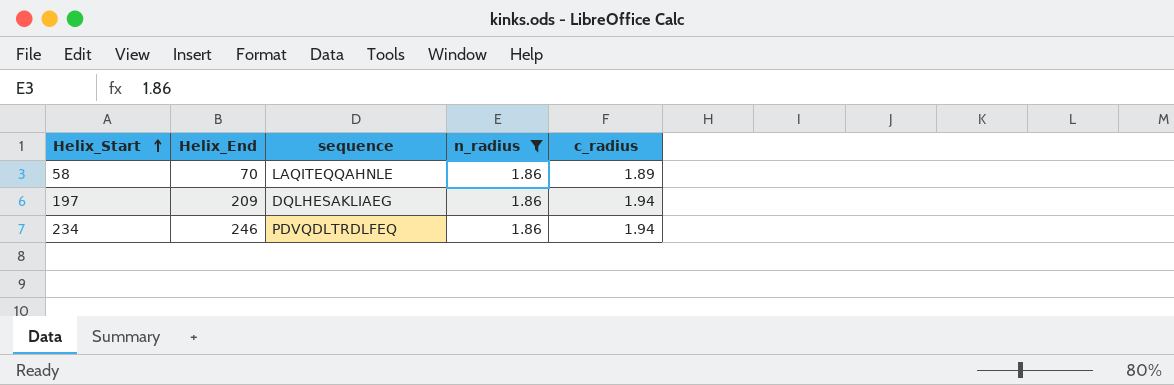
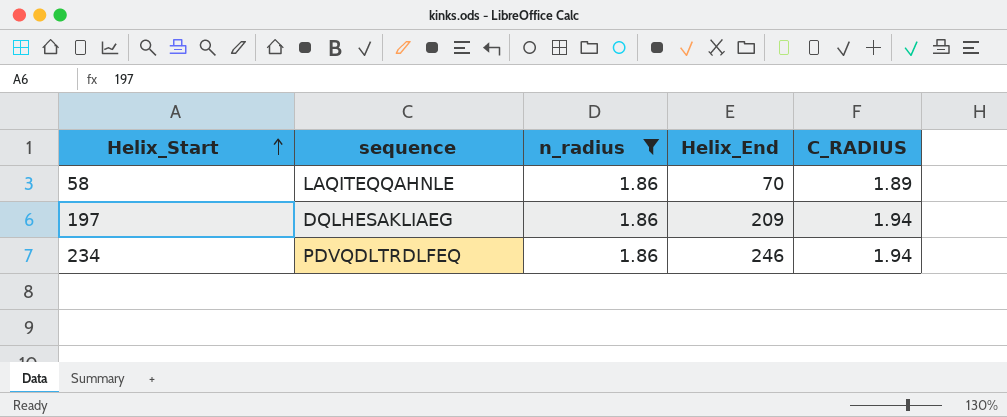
column Helix_End | position: 2 -> 4
column name: c_radius -> C_RADIUS

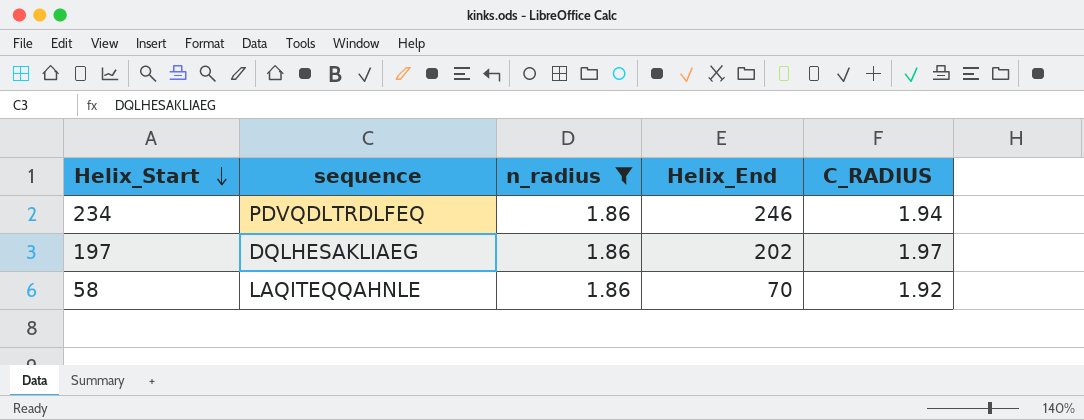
row order: Helix_Start ascending -> Helix_Start descending
197 | Helix_End: 209 -> 202
197 | C_RADIUS: 1.94 -> 1.97
58 | C_RADIUS: 1.89 -> 1.92

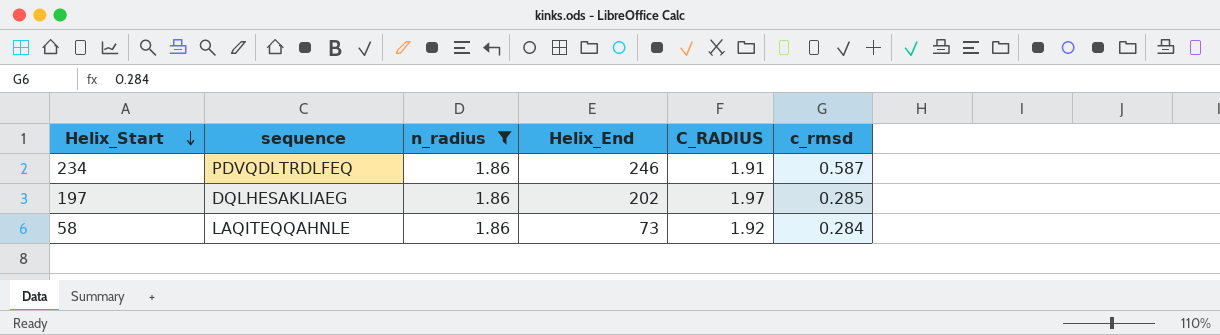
column c_rmsd | position: none -> 6
234 | C_RADIUS: 1.94 -> 1.91
58 | Helix_End: 70 -> 73

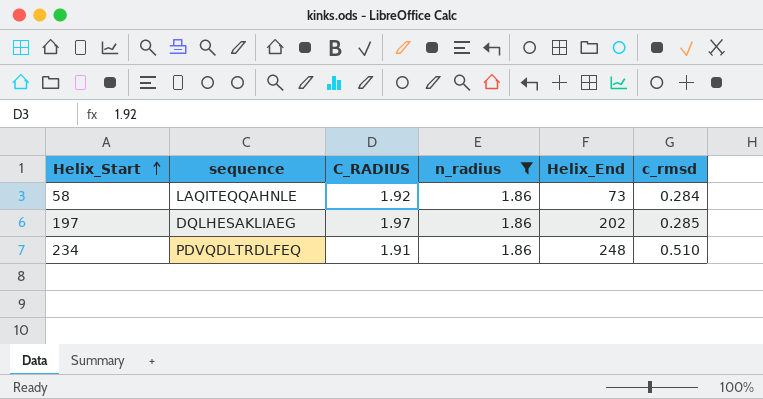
row order: Helix_Start descending -> Helix_Start ascending
column C_RADIUS | position: 5 -> 3
234 | Helix_End: 246 -> 248
234 | c_rmsd: 0.587 -> 0.510

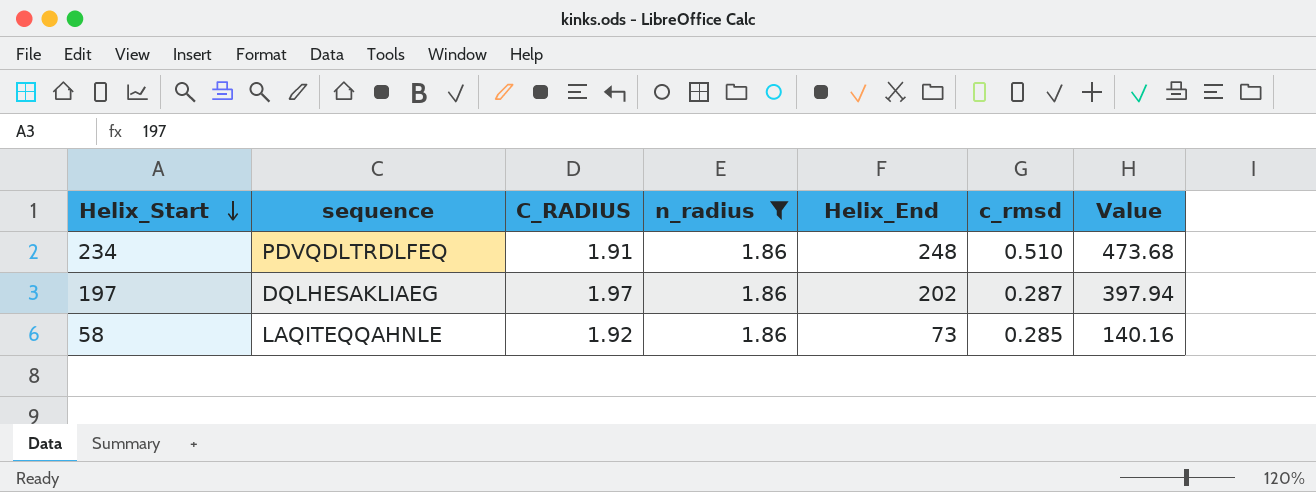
row order: Helix_Start ascending -> Helix_Start descending
column Value | formula: none -> [C_RADIUS] * [Helix_End]
197 | c_rmsd: 0.285 -> 0.287
58 | c_rmsd: 0.284 -> 0.285

